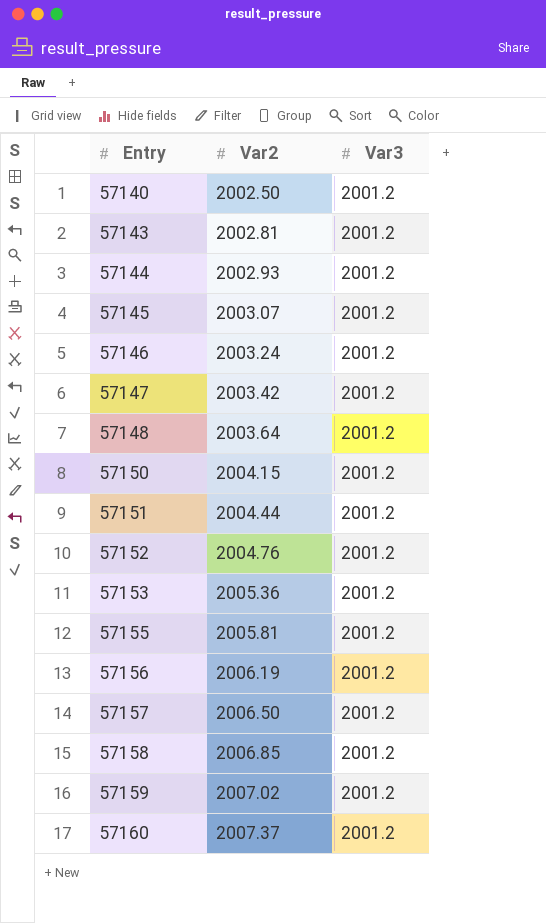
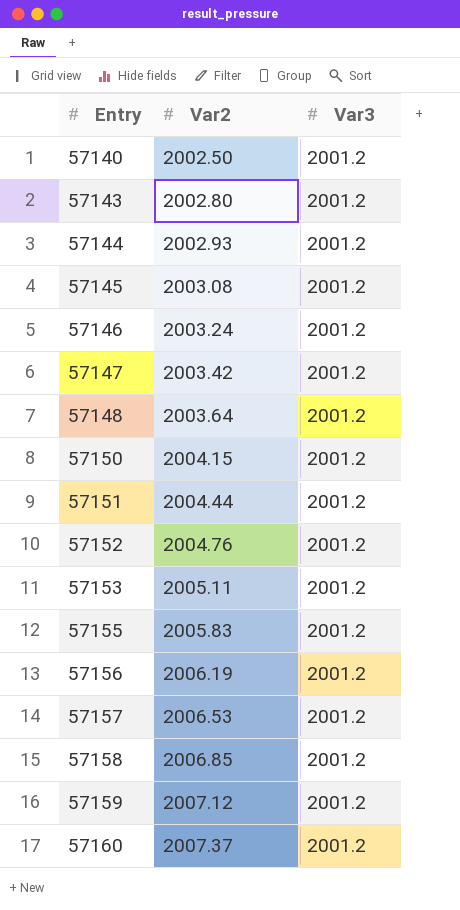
57143 | Var2: 2002.81 -> 2002.80
57145 | Var2: 2003.07 -> 2003.08
57153 | Var2: 2005.36 -> 2005.11
57155 | Var2: 2005.81 -> 2005.83
57157 | Var2: 2006.50 -> 2006.53
57159 | Var2: 2007.02 -> 2007.12

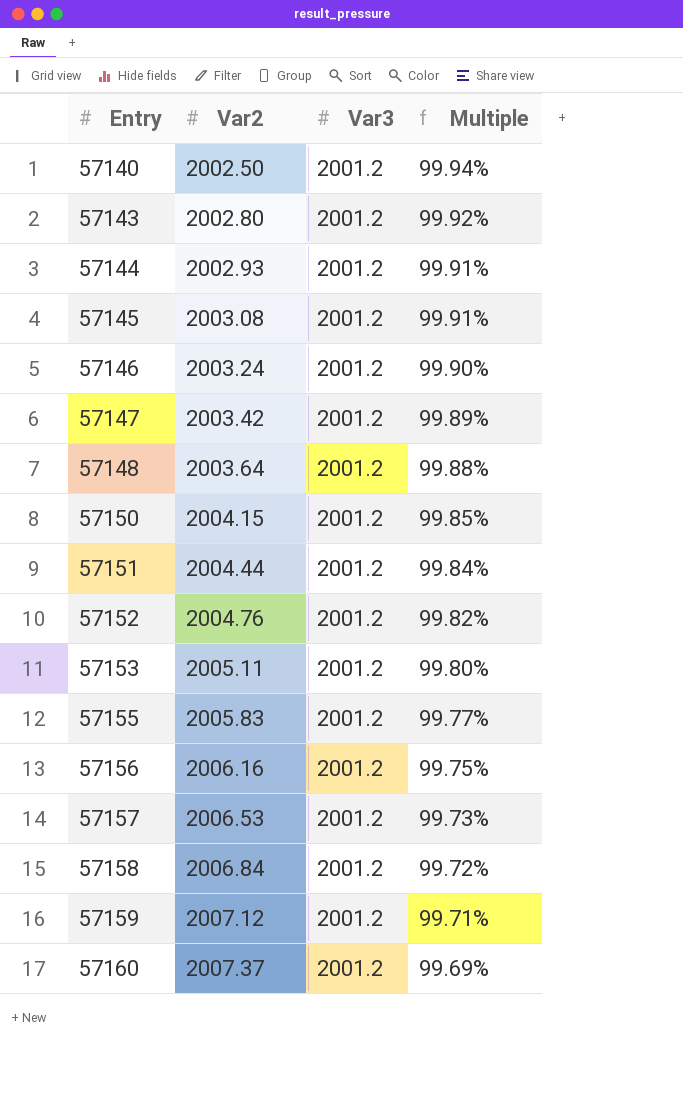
column Multiple | formula: none -> [Var3] / [Var2]
57156 | Var2: 2006.19 -> 2006.16
57158 | Var2: 2006.85 -> 2006.84

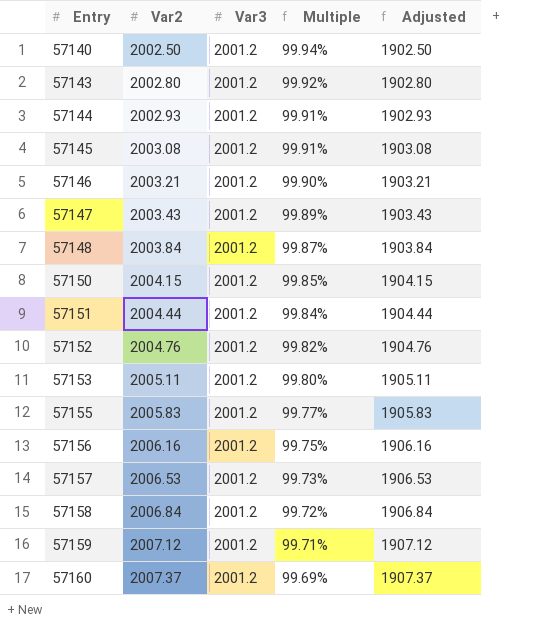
column Adjusted | formula: none -> [Var2] - 100
57146 | Var2: 2003.24 -> 2003.21
57147 | Var2: 2003.42 -> 2003.43
57148 | Var2: 2003.64 -> 2003.84
57148 | Multiple: 99.88% -> 99.87%

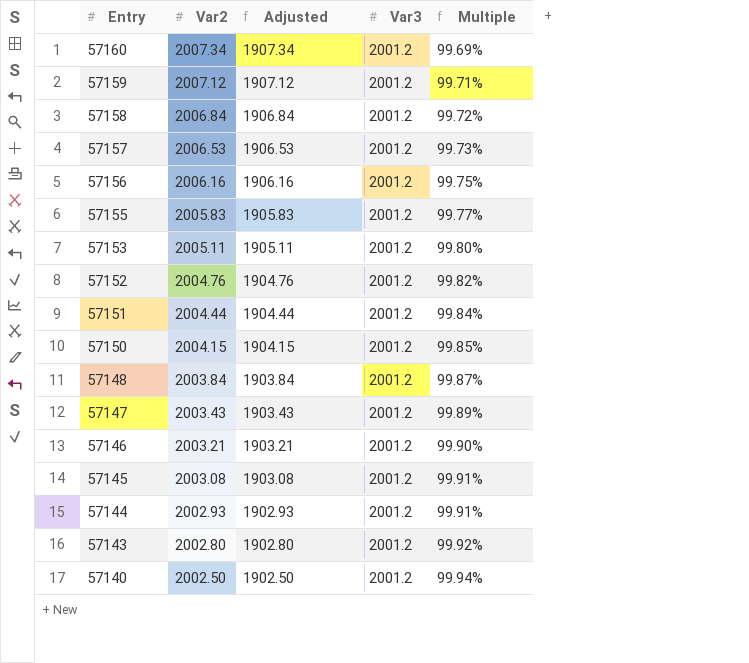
row order: Entry ascending -> Entry descending
column Adjusted | position: 5 -> 3
57160 | Var2: 2007.37 -> 2007.34
57160 | Adjusted: 1907.37 -> 1907.34

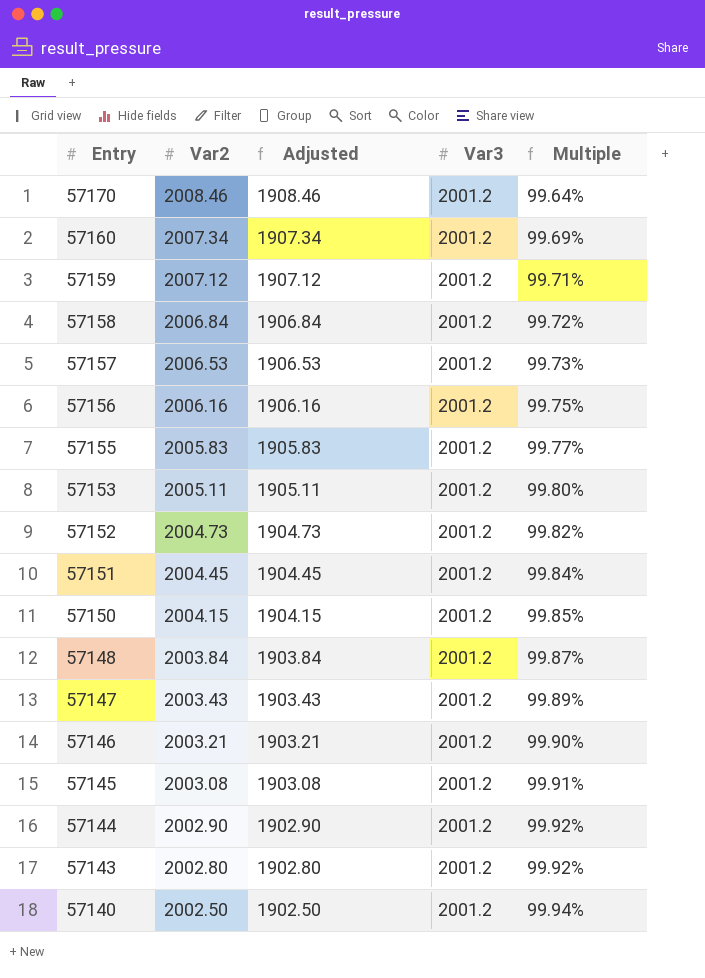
row 57170: none -> 2008.46 | 1908.46 | 2001.2 | 99.64%
57152 | Var2: 2004.76 -> 2004.73
57152 | Adjusted: 1904.76 -> 1904.73
57151 | Var2: 2004.44 -> 2004.45
57151 | Adjusted: 1904.44 -> 1904.45
57144 | Var2: 2002.93 -> 2002.90
57144 | Adjusted: 1902.93 -> 1902.90
57144 | Multiple: 99.91% -> 99.92%

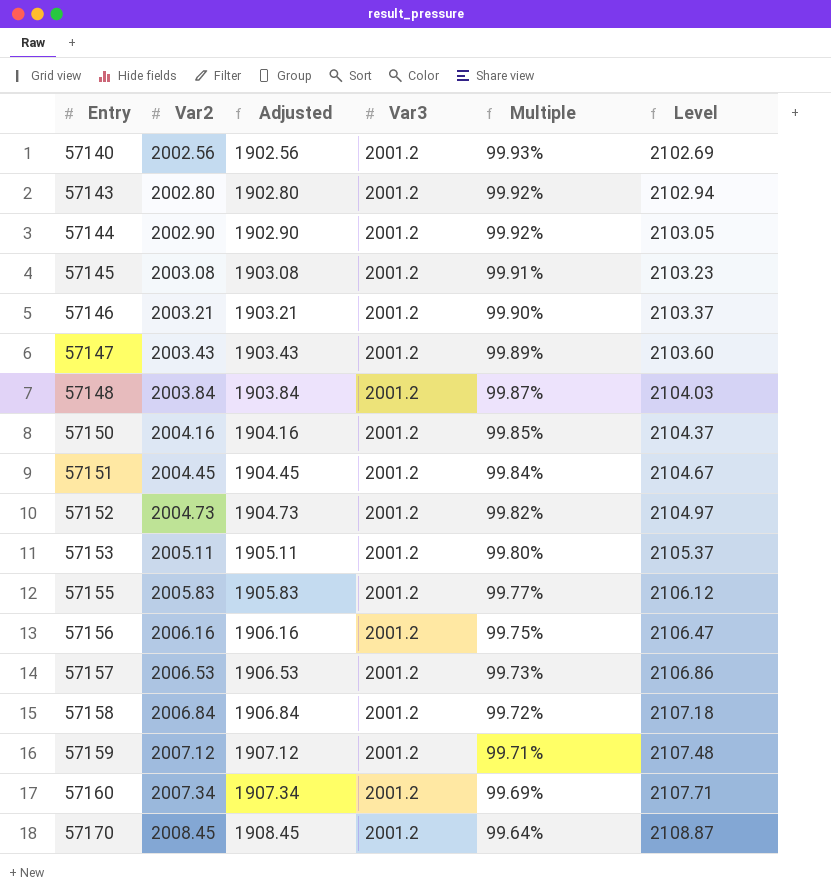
row order: Entry descending -> Entry ascending
column Level | formula: none -> [Var2] * 1.05
57140 | Var2: 2002.50 -> 2002.56
57140 | Adjusted: 1902.50 -> 1902.56
57140 | Multiple: 99.94% -> 99.93%
57150 | Var2: 2004.15 -> 2004.16
57150 | Adjusted: 1904.15 -> 1904.16
57170 | Var2: 2008.46 -> 2008.45
57170 | Adjusted: 1908.46 -> 1908.45

